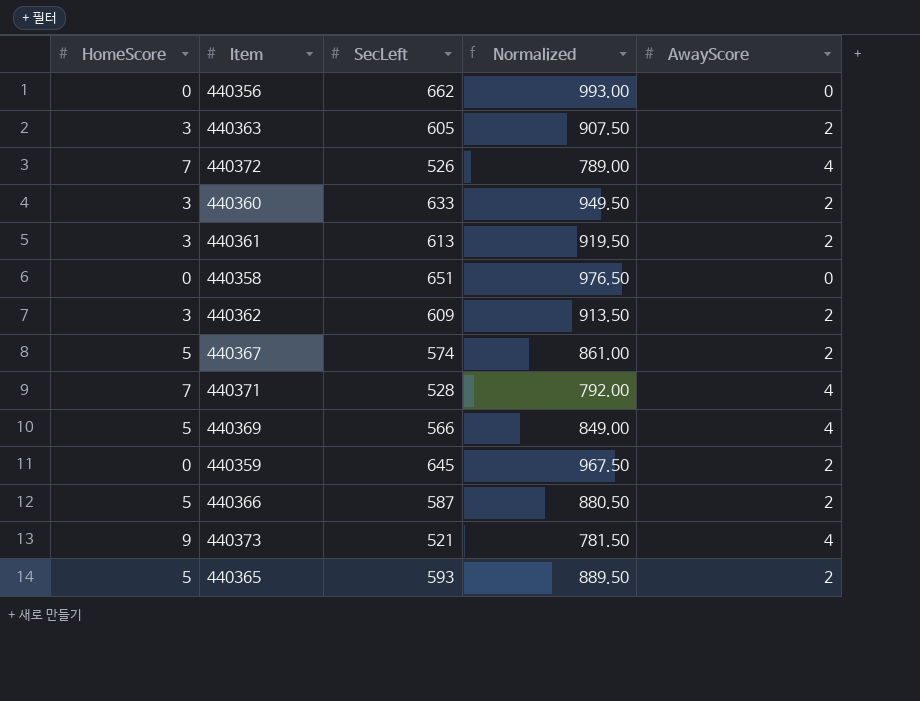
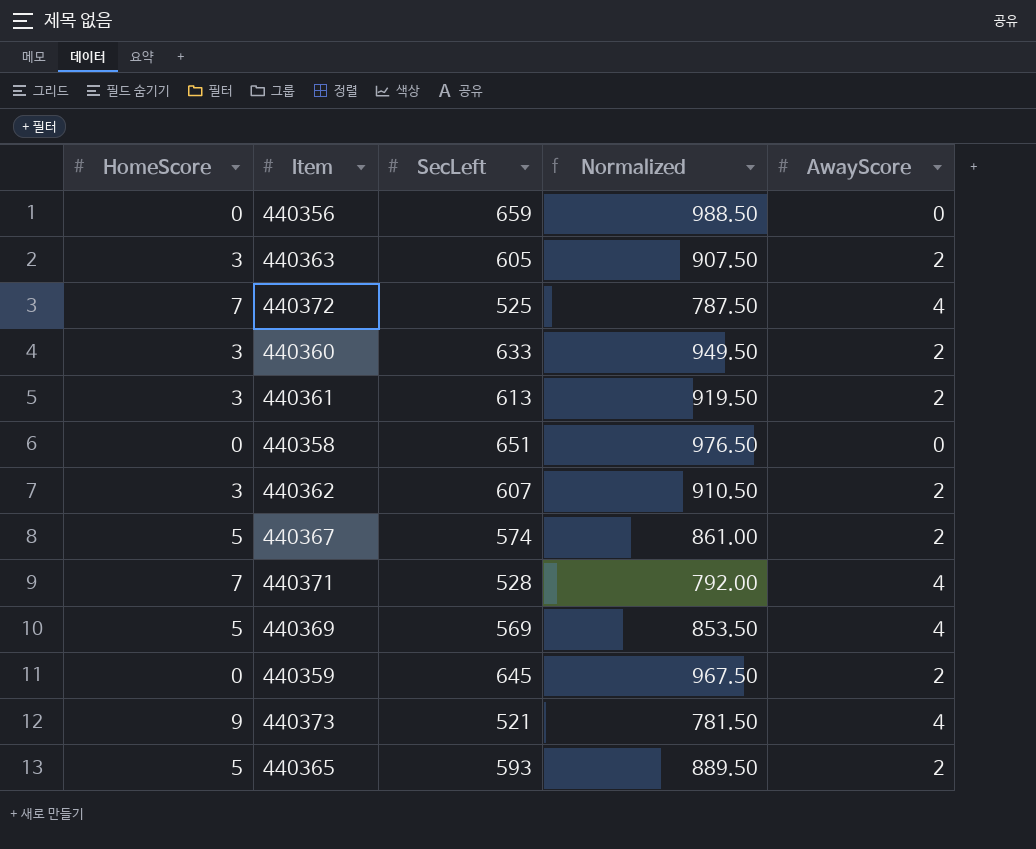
row 440366: 5 | 587 | 880.50 | 2 -> none
440356 | SecLeft: 662 -> 659
440356 | Normalized: 993.00 -> 988.50
440372 | SecLeft: 526 -> 525
440372 | Normalized: 789.00 -> 787.50
440362 | SecLeft: 609 -> 607
440362 | Normalized: 913.50 -> 910.50
440369 | SecLeft: 566 -> 569
440369 | Normalized: 849.00 -> 853.50

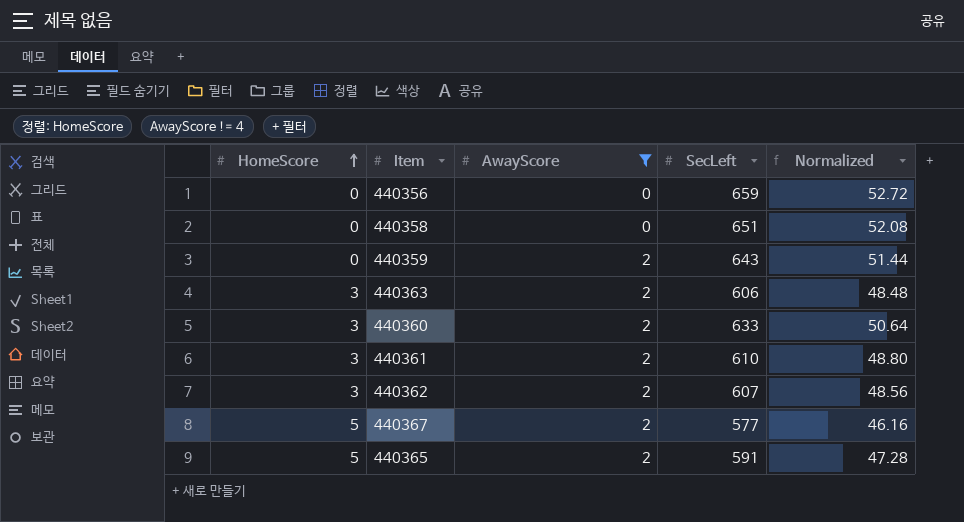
filter: none -> AwayScore != 4
row order: none -> HomeScore ascending
column AwayScore | position: 5 -> 3
column Normalized | formula: [SecLeft] * 1.5 -> [SecLeft] * 0.08
440359 | SecLeft: 645 -> 643
440363 | SecLeft: 605 -> 606
440361 | SecLeft: 613 -> 610
440367 | SecLeft: 574 -> 577
440365 | SecLeft: 593 -> 591

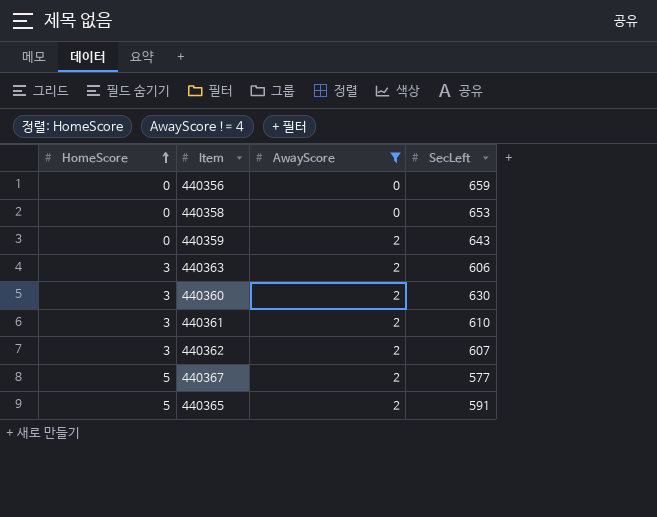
column Normalized | formula: [SecLeft] * 0.08 -> none
440358 | SecLeft: 651 -> 653
440360 | SecLeft: 633 -> 630

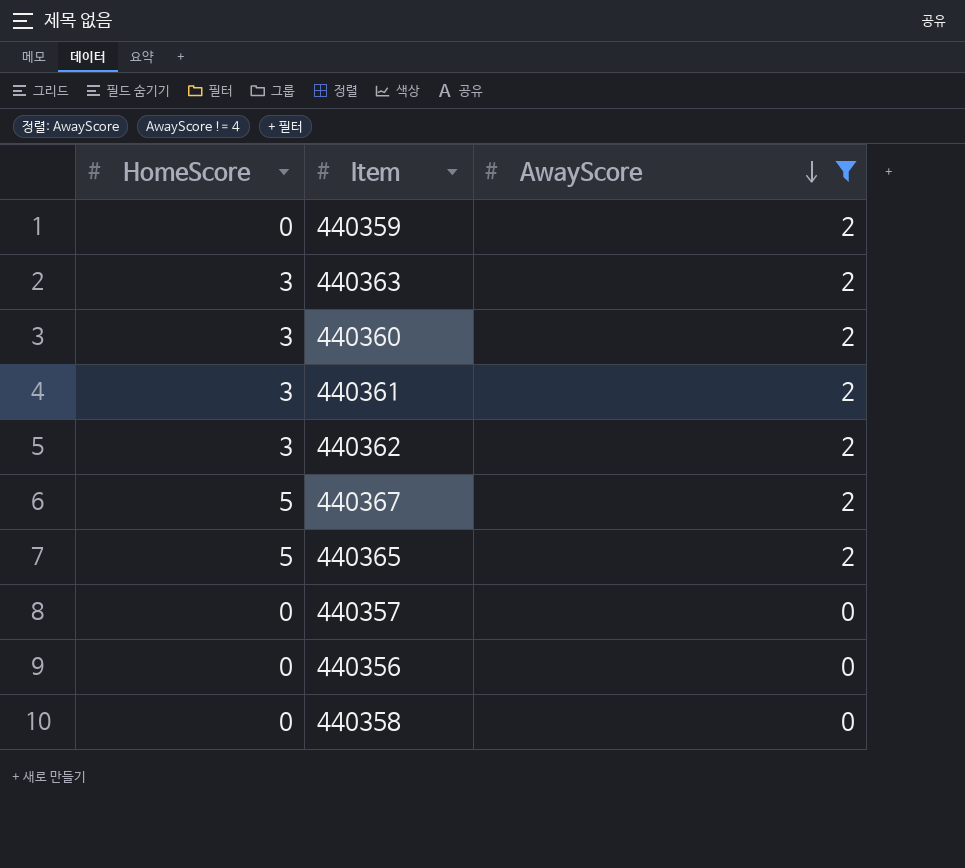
row order: HomeScore ascending -> AwayScore descending
column SecLeft | position: 4 -> none
row 440357: none -> 0 | 0

